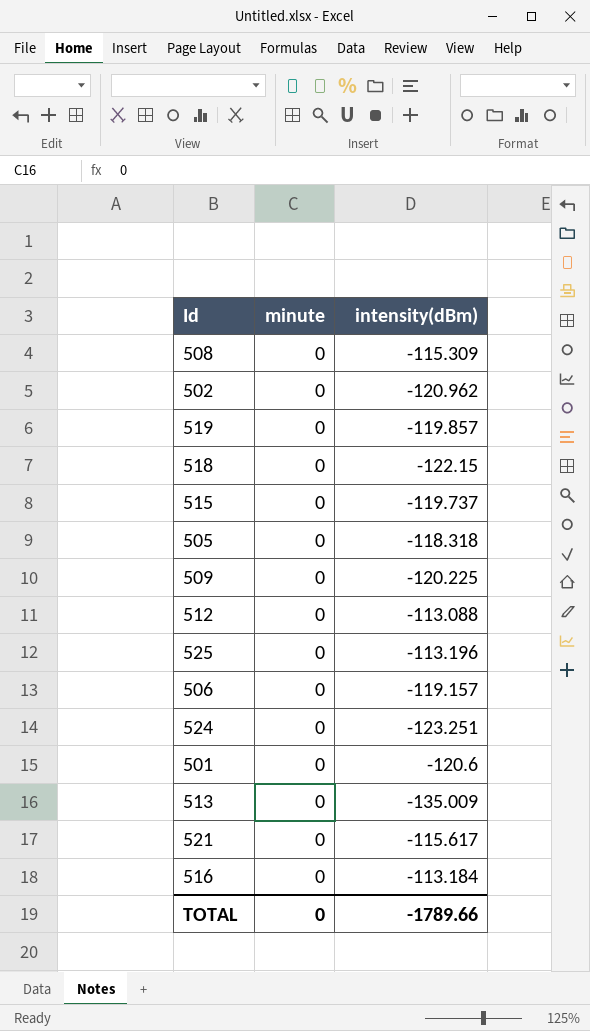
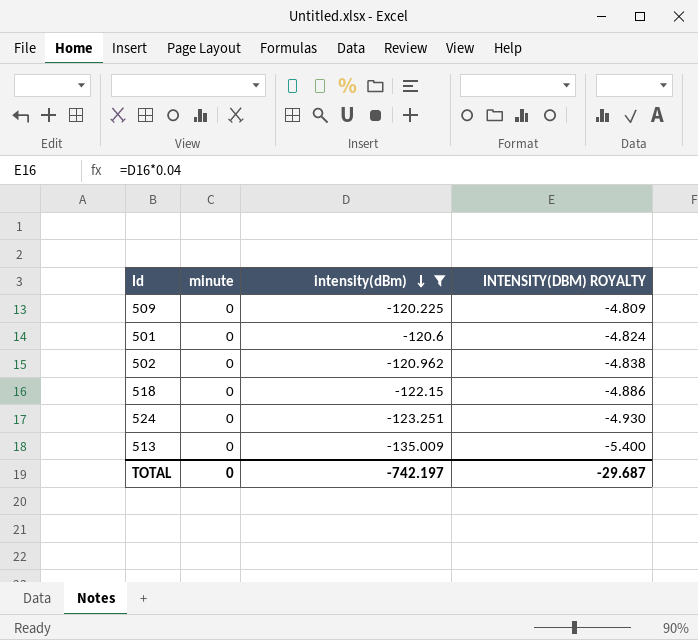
filter: none -> intensity(dBm) <= -120.225
row order: none -> intensity(dBm) descending
column INTENSITY(DBM) ROYALTY | formula: none -> [intensity(dBm)] * 0.04
TOTAL | intensity(dBm): -1789.66 -> -742.197

